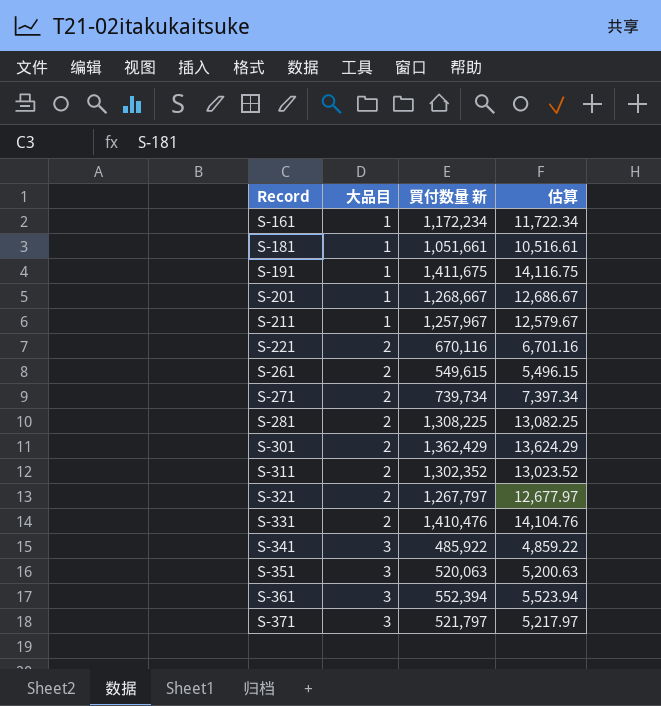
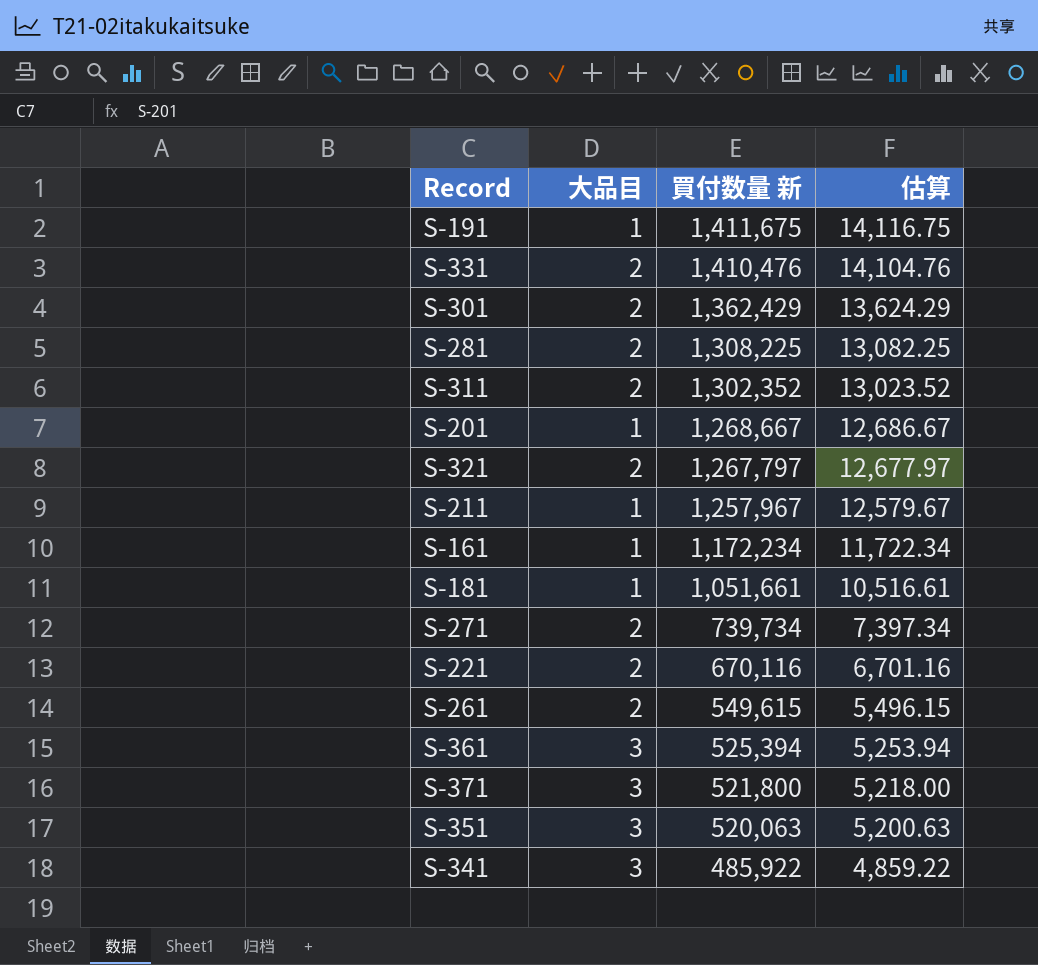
row order: Record ascending -> 買付数量 新 descending
S-361 | 買付数量 新: 552,394 -> 525,394
S-361 | 估算: 5,523.94 -> 5,253.94
S-371 | 買付数量 新: 521,797 -> 521,800
S-371 | 估算: 5,217.97 -> 5,218.00

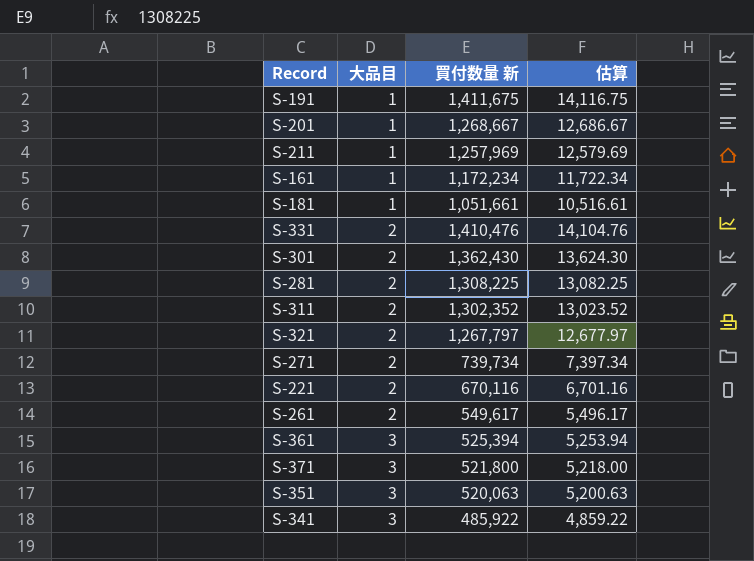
row order: 買付数量 新 descending -> 大品目 ascending
S-211 | 買付数量 新: 1,257,967 -> 1,257,969
S-211 | 估算: 12,579.67 -> 12,579.69
S-301 | 買付数量 新: 1,362,429 -> 1,362,430
S-301 | 估算: 13,624.29 -> 13,624.30
S-261 | 買付数量 新: 549,615 -> 549,617
S-261 | 估算: 5,496.15 -> 5,496.17

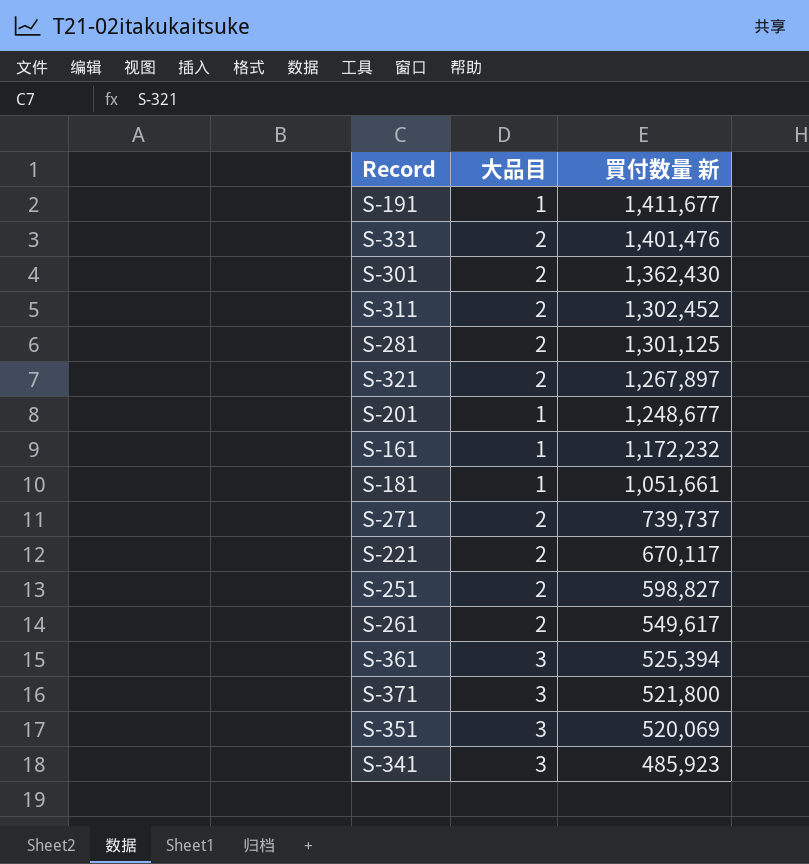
row order: 大品目 ascending -> 買付数量 新 descending
column 估算 | formula: [買付数量 新] * 0.01 -> none
row S-211: 1 | 1,257,969 | 12,579.69 -> none
S-191 | 買付数量 新: 1,411,675 -> 1,411,677
S-331 | 買付数量 新: 1,410,476 -> 1,401,476
S-311 | 買付数量 新: 1,302,352 -> 1,302,452
S-281 | 買付数量 新: 1,308,225 -> 1,301,125
S-321 | 買付数量 新: 1,267,797 -> 1,267,897
S-201 | 買付数量 新: 1,268,667 -> 1,248,677
S-161 | 買付数量 新: 1,172,234 -> 1,172,232
S-271 | 買付数量 新: 739,734 -> 739,737
S-221 | 買付数量 新: 670,116 -> 670,117
row S-251: none -> 2 | 598,827
S-351 | 買付数量 新: 520,063 -> 520,069
S-341 | 買付数量 新: 485,922 -> 485,923

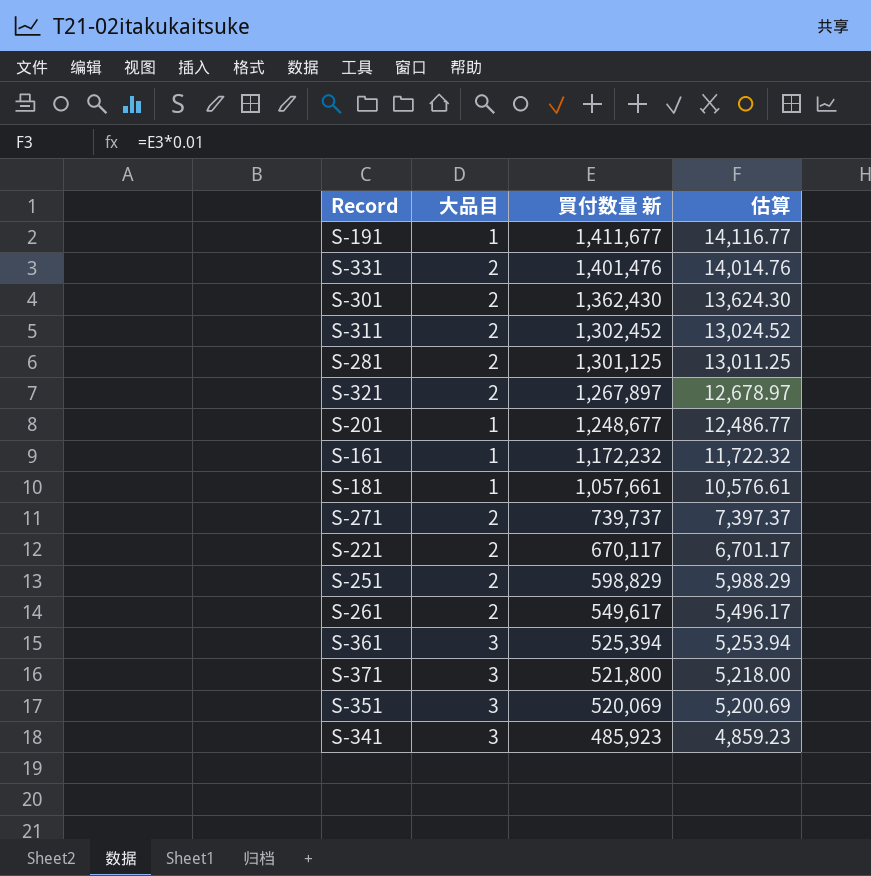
column 估算 | formula: none -> [買付数量 新] * 0.01
S-181 | 買付数量 新: 1,051,661 -> 1,057,661
S-251 | 買付数量 新: 598,827 -> 598,829

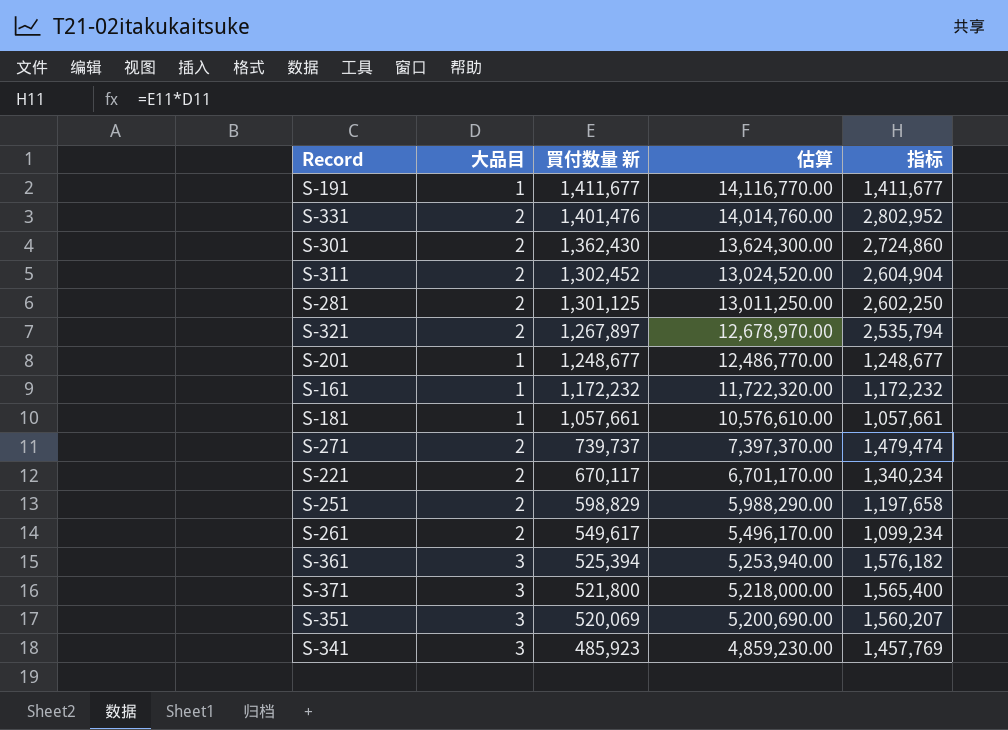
column 估算 | formula: [買付数量 新] * 0.01 -> [買付数量 新] * 10
column 指标 | formula: none -> [大品目] * [買付数量 新]

